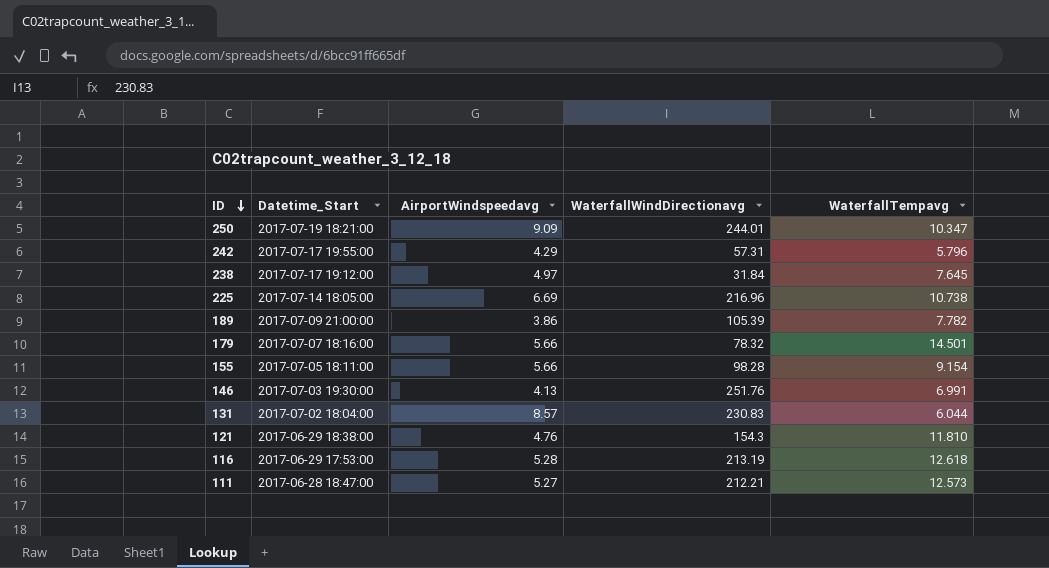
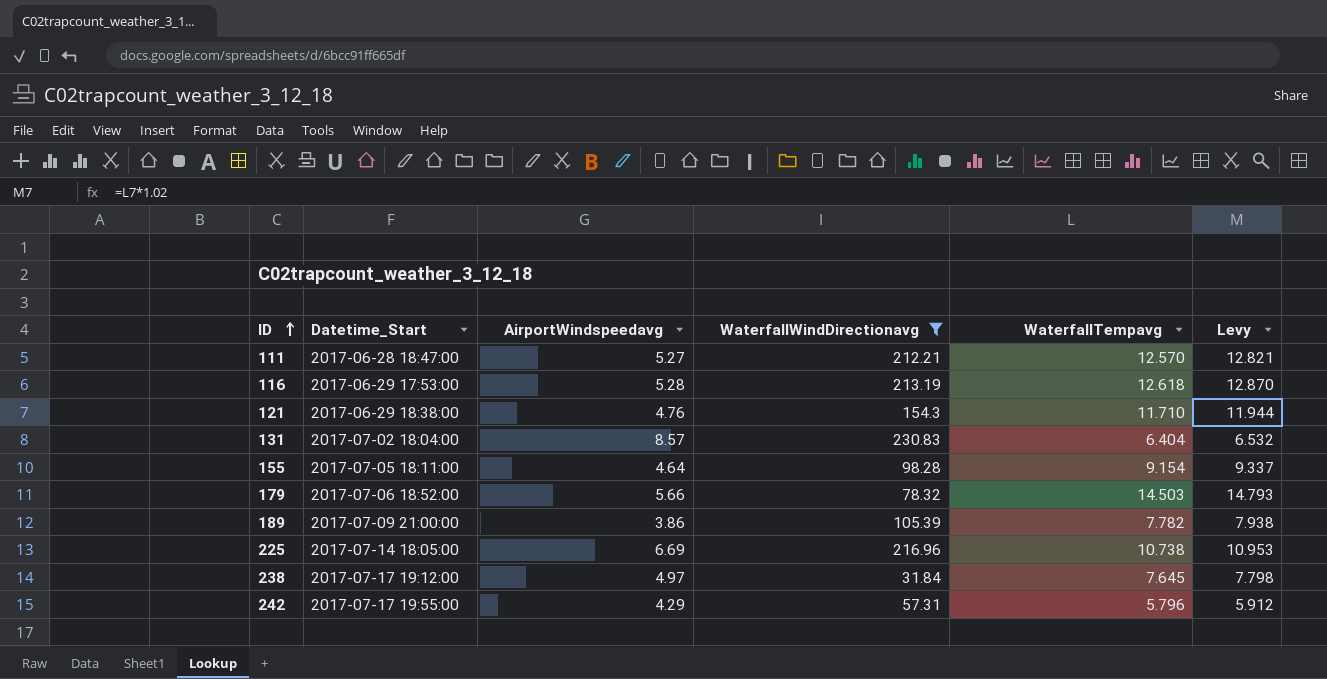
filter: none -> WaterfallWindDirectionavg <= 230.83
row order: ID descending -> ID ascending
column Levy | formula: none -> [WaterfallTempavg] * 1.02
111 | WaterfallTempavg: 12.573 -> 12.570
121 | WaterfallTempavg: 11.810 -> 11.710
131 | WaterfallTempavg: 6.044 -> 6.404
155 | AirportWindspeedavg: 5.66 -> 4.64
179 | Datetime_Start: 2017-07-07 18:16:00 -> 2017-07-06 18:52:00
179 | WaterfallTempavg: 14.501 -> 14.503

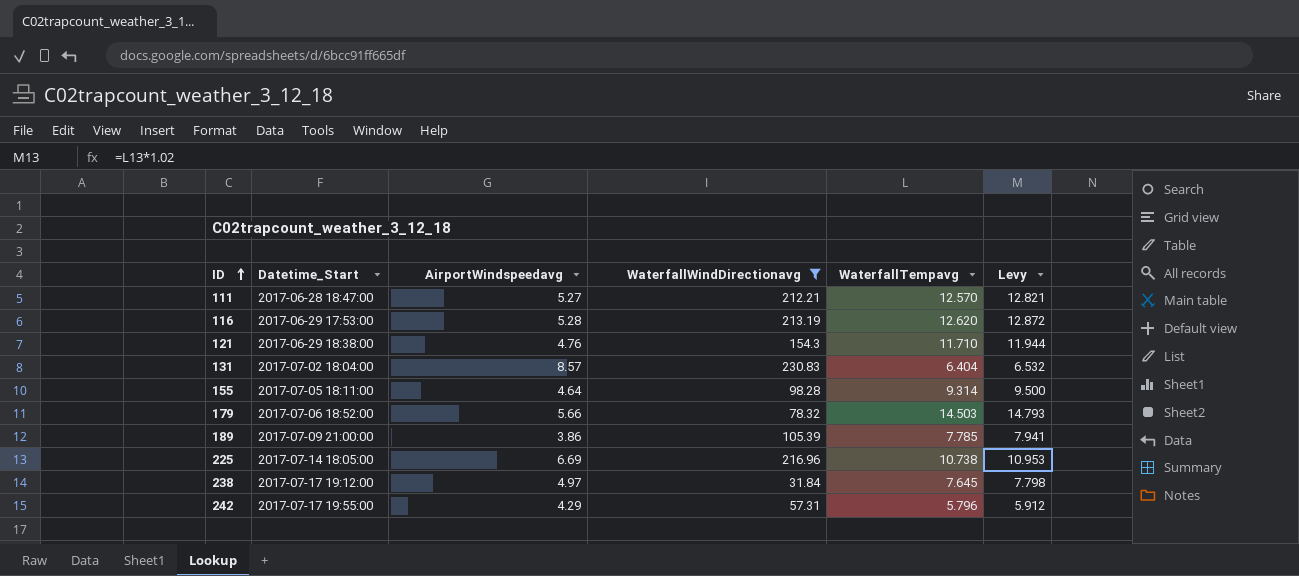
116 | WaterfallTempavg: 12.618 -> 12.620
116 | Levy: 12.870 -> 12.872
155 | WaterfallTempavg: 9.154 -> 9.314
155 | Levy: 9.337 -> 9.500
189 | WaterfallTempavg: 7.782 -> 7.785
189 | Levy: 7.938 -> 7.941

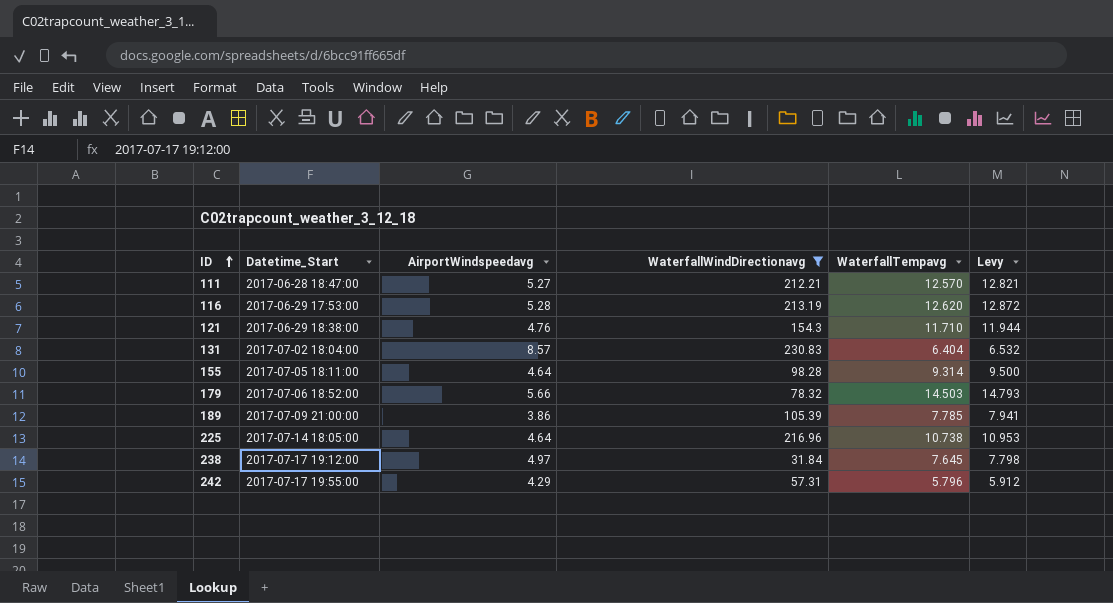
225 | AirportWindspeedavg: 6.69 -> 4.64

